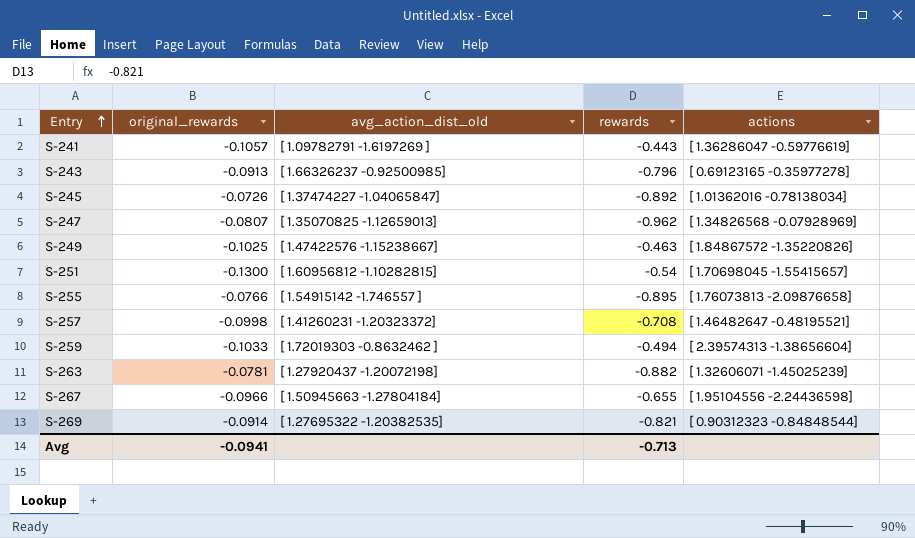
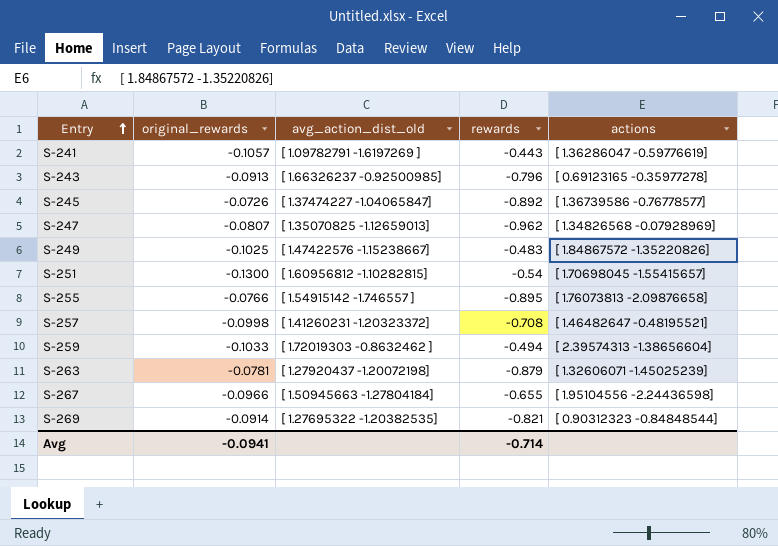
S-245 | actions: [ 1.01362016 -0.78138034] -> [ 1.36739586 -0.76778577]
S-249 | rewards: -0.463 -> -0.483
S-263 | rewards: -0.882 -> -0.879
Avg | rewards: -0.713 -> -0.714

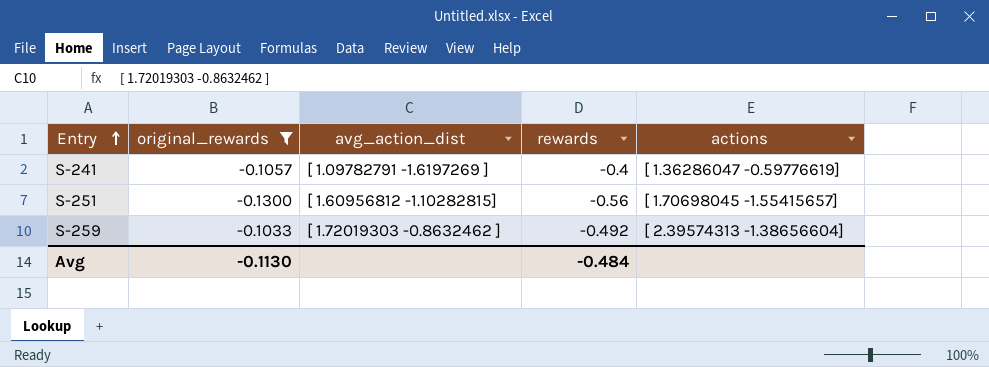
filter: none -> original_rewards <= -0.1033
column name: avg_action_dist_old -> avg_action_dist
S-241 | rewards: -0.443 -> -0.4
S-251 | rewards: -0.54 -> -0.56
S-259 | rewards: -0.494 -> -0.492
Avg | original_rewards: -0.0941 -> -0.1130
Avg | rewards: -0.714 -> -0.484

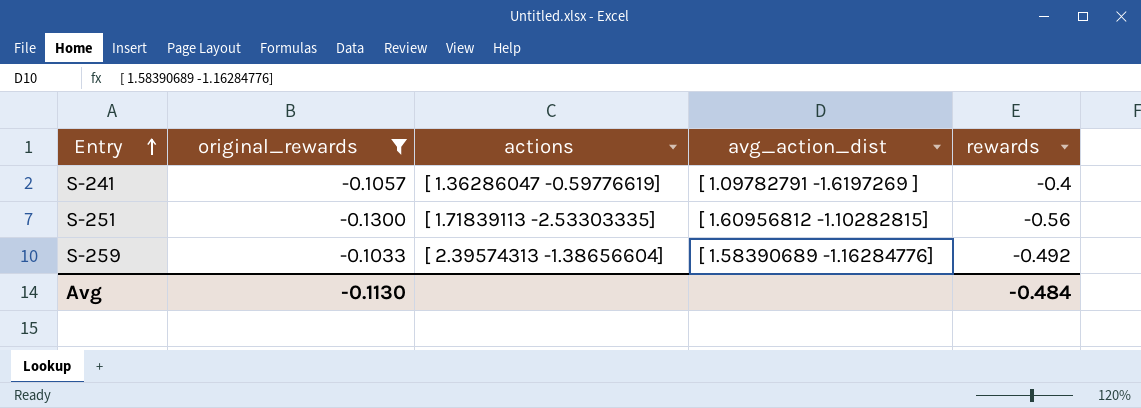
column actions | position: 5 -> 3
S-251 | actions: [ 1.70698045 -1.55415657] -> [ 1.71839113 -2.53303335]
S-259 | avg_action_dist: [ 1.72019303 -0.8632462 ] -> [ 1.58390689 -1.16284776]

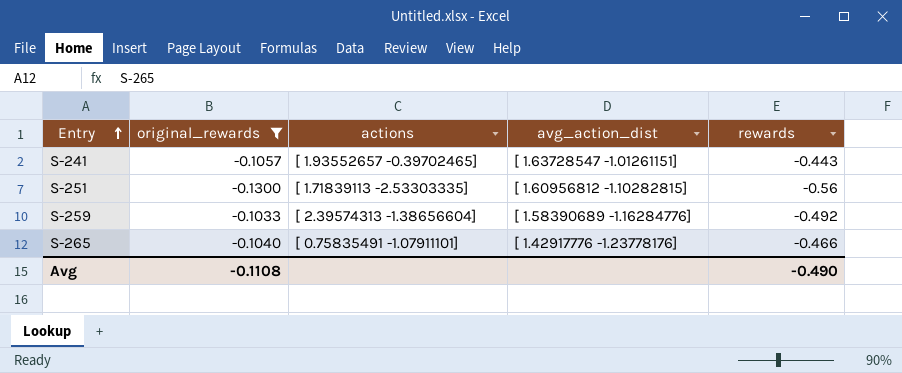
S-241 | actions: [ 1.36286047 -0.59776619] -> [ 1.93552657 -0.39702465]
S-241 | avg_action_dist: [ 1.09782791 -1.6197269 ] -> [ 1.63728547 -1.01261151]
S-241 | rewards: -0.4 -> -0.443
row S-265: none -> -0.1040 | [ 0.75835491 -1.07911101] | [ 1.42917776 -1.23778176] | -0.466
Avg | original_rewards: -0.1130 -> -0.1108
Avg | rewards: -0.484 -> -0.490

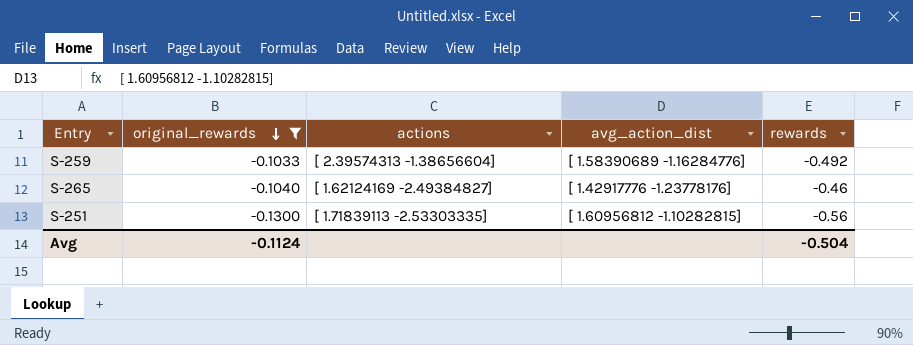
row order: Entry ascending -> original_rewards descending
row S-241: -0.1057 | [ 1.93552657 -0.39702465] | [ 1.63728547 -1.01261151] | -0.443 -> none
S-265 | actions: [ 0.75835491 -1.07911101] -> [ 1.62124169 -2.49384827]
S-265 | rewards: -0.466 -> -0.46
Avg | original_rewards: -0.1108 -> -0.1124
Avg | rewards: -0.490 -> -0.504

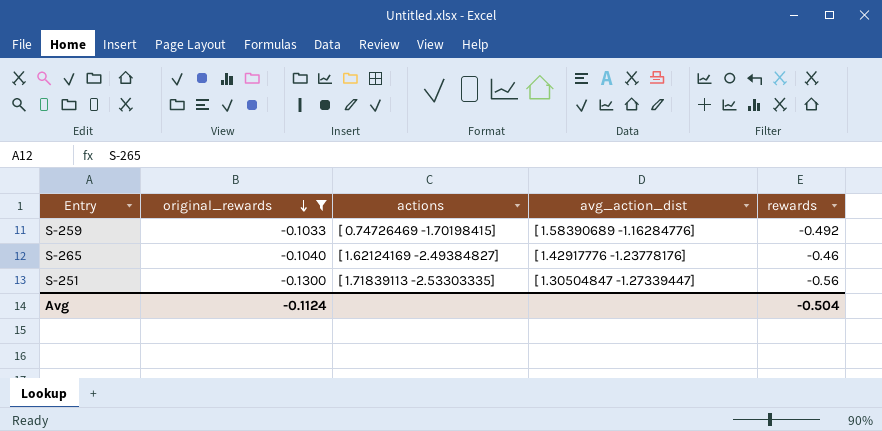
S-259 | actions: [ 2.39574313 -1.38656604] -> [ 0.74726469 -1.70198415]
S-251 | avg_action_dist: [ 1.60956812 -1.10282815] -> [ 1.30504847 -1.27339447]

